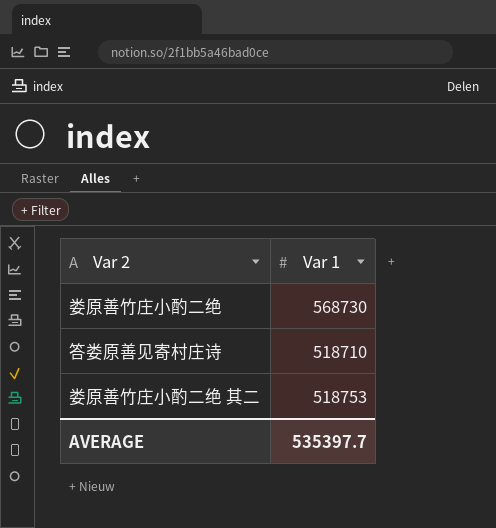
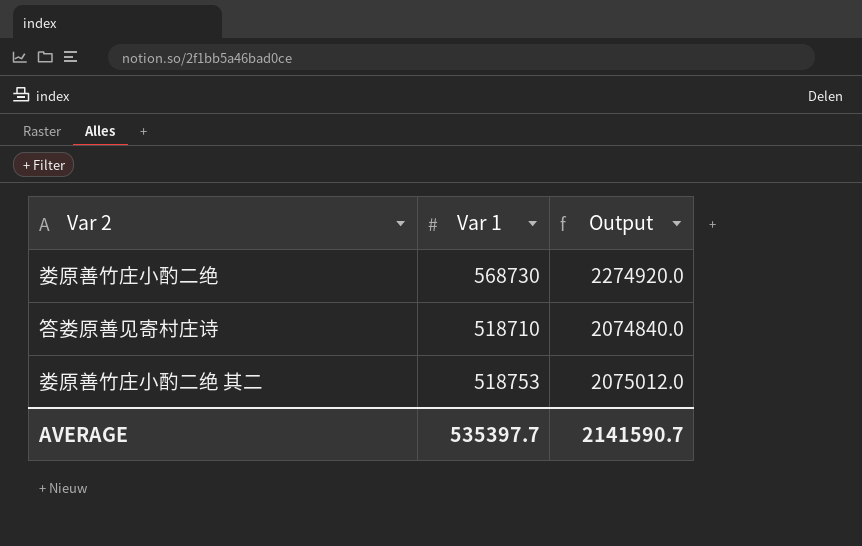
column Output | formula: none -> [Var 1] * 4

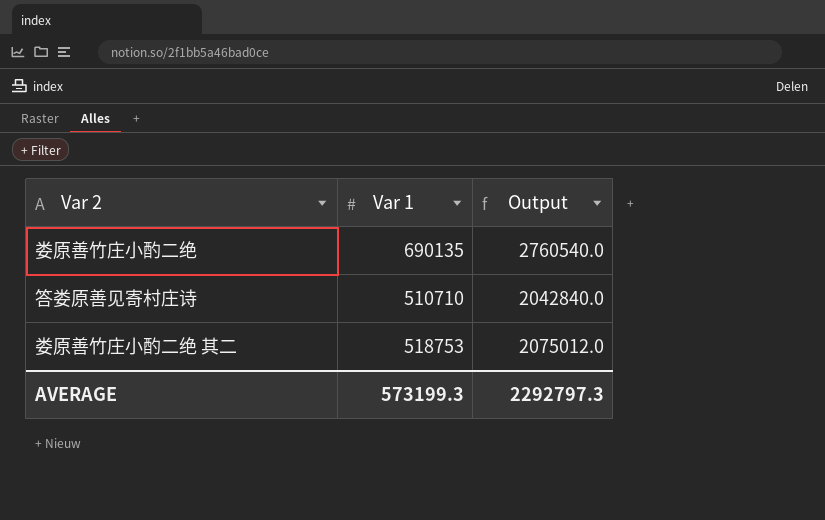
娄原善竹庄小酌二绝 | Var 1: 568730 -> 690135
娄原善竹庄小酌二绝 | Output: 2274920.0 -> 2760540.0
答娄原善见寄村庄诗 | Var 1: 518710 -> 510710
答娄原善见寄村庄诗 | Output: 2074840.0 -> 2042840.0
AVERAGE | Var 1: 535397.7 -> 573199.3
AVERAGE | Output: 2141590.7 -> 2292797.3

